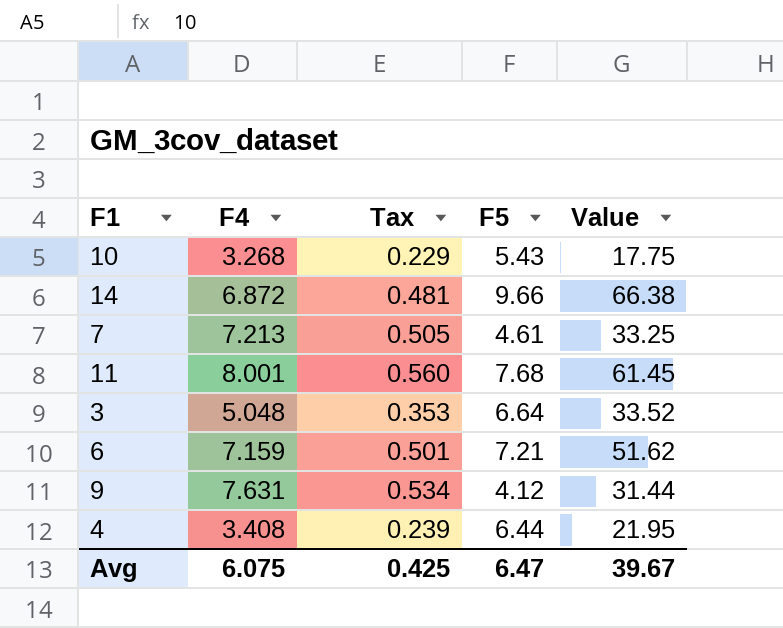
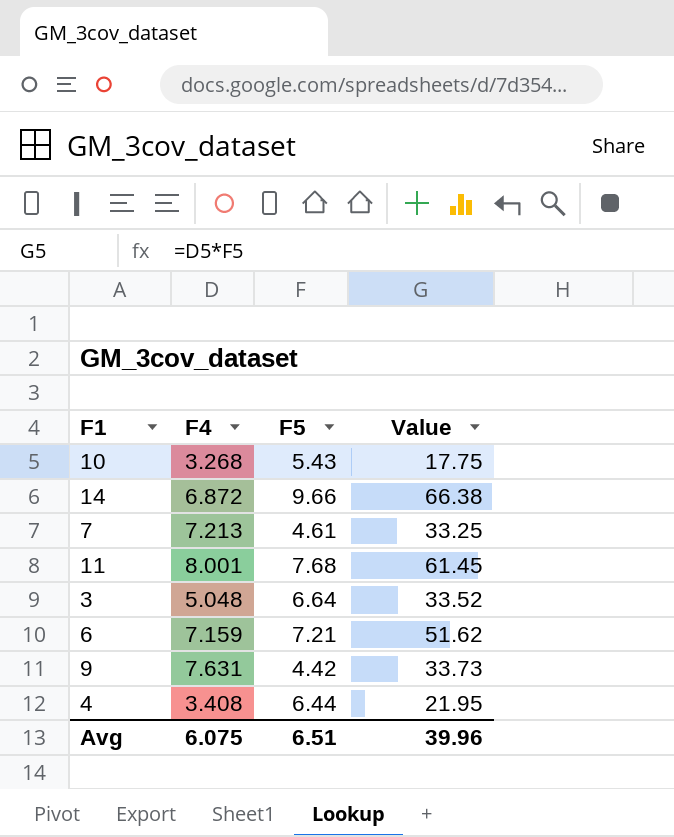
column Tax | formula: [F4] * 0.07 -> none
9 | F5: 4.12 -> 4.42
9 | Value: 31.44 -> 33.73
Avg | F5: 6.47 -> 6.51
Avg | Value: 39.67 -> 39.96

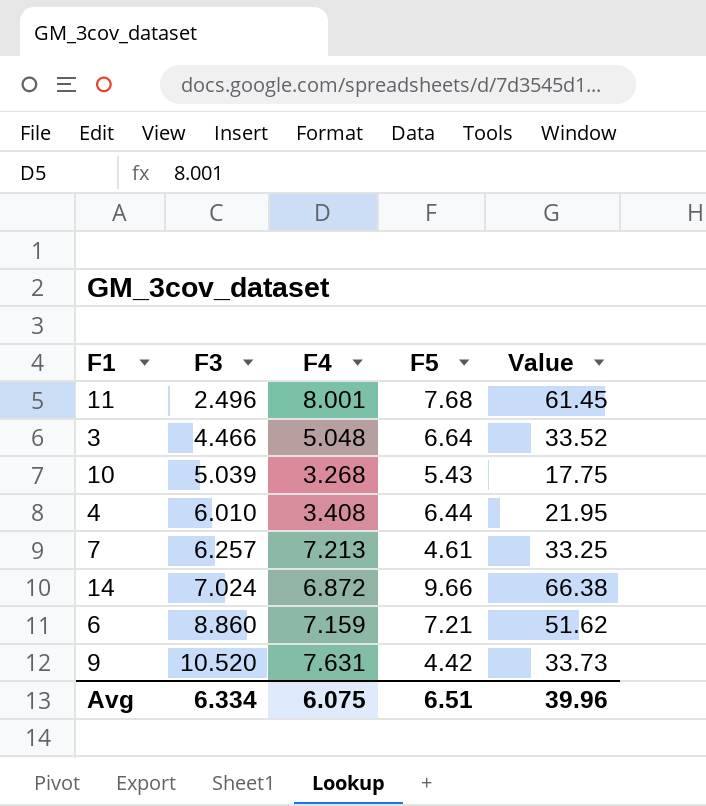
row order: none -> F3 ascending
column F3 | position: none -> 2

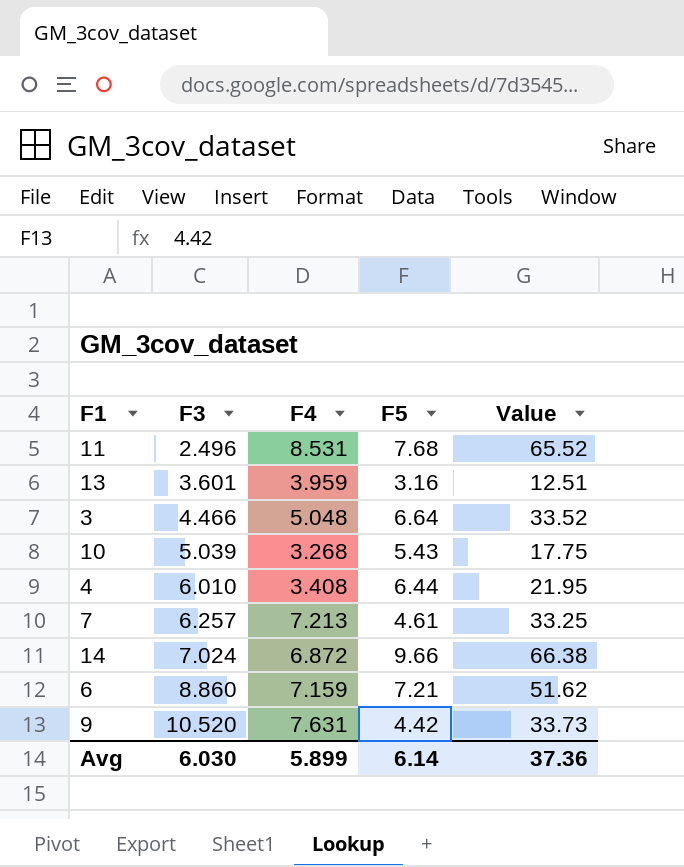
11 | F4: 8.001 -> 8.531
11 | Value: 61.45 -> 65.52
row 13: none -> 3.601 | 3.959 | 3.16 | 12.51
Avg | F3: 6.334 -> 6.030
Avg | F4: 6.075 -> 5.899
Avg | F5: 6.51 -> 6.14
Avg | Value: 39.96 -> 37.36

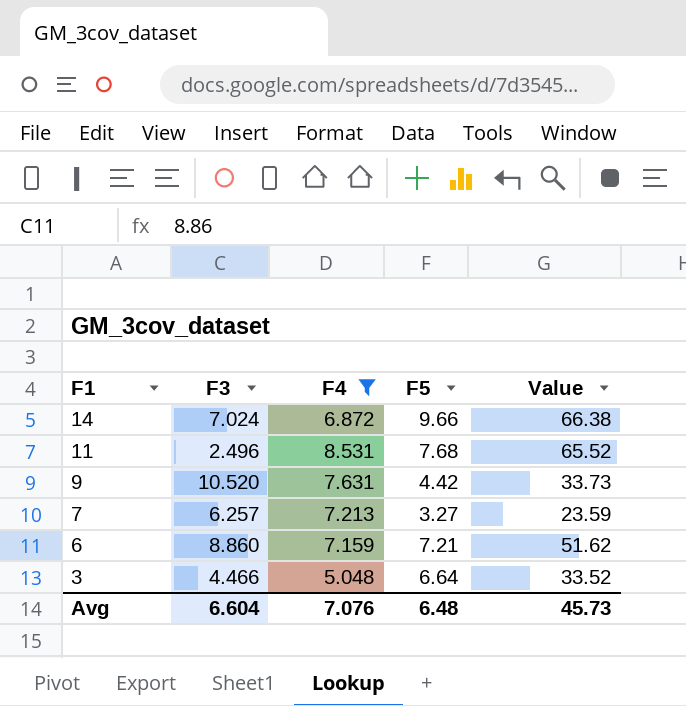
filter: none -> F4 >= 5.048
row order: F3 ascending -> F1 descending
7 | F5: 4.61 -> 3.27
7 | Value: 33.25 -> 23.59
Avg | F3: 6.030 -> 6.604
Avg | F4: 5.899 -> 7.076
Avg | F5: 6.14 -> 6.48
Avg | Value: 37.36 -> 45.73

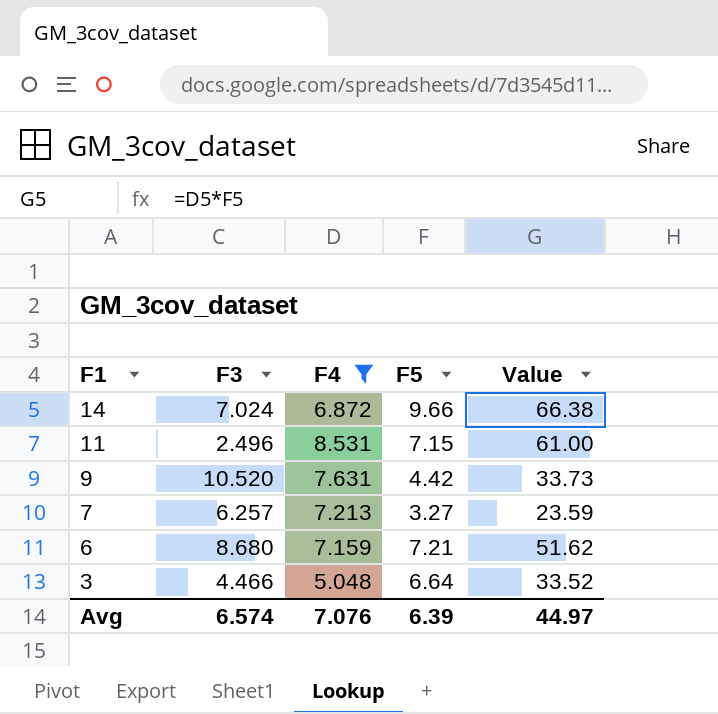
11 | F5: 7.68 -> 7.15
11 | Value: 65.52 -> 61.00
6 | F3: 8.860 -> 8.680
Avg | F3: 6.604 -> 6.574
Avg | F5: 6.48 -> 6.39
Avg | Value: 45.73 -> 44.97

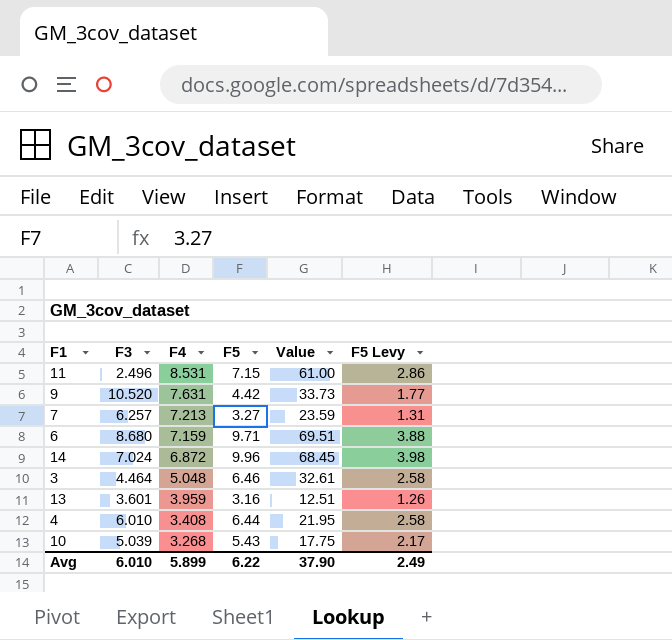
filter: F4 >= 5.048 -> none
row order: F1 descending -> F4 descending
column F5 Levy | formula: none -> [F5] * 0.4
6 | F5: 7.21 -> 9.71
6 | Value: 51.62 -> 69.51
14 | F5: 9.66 -> 9.96
14 | Value: 66.38 -> 68.45
3 | F3: 4.466 -> 4.464
3 | F5: 6.64 -> 6.46
3 | Value: 33.52 -> 32.61
Avg | F3: 6.574 -> 6.010
Avg | F4: 7.076 -> 5.899
Avg | F5: 6.39 -> 6.22
Avg | Value: 44.97 -> 37.90

